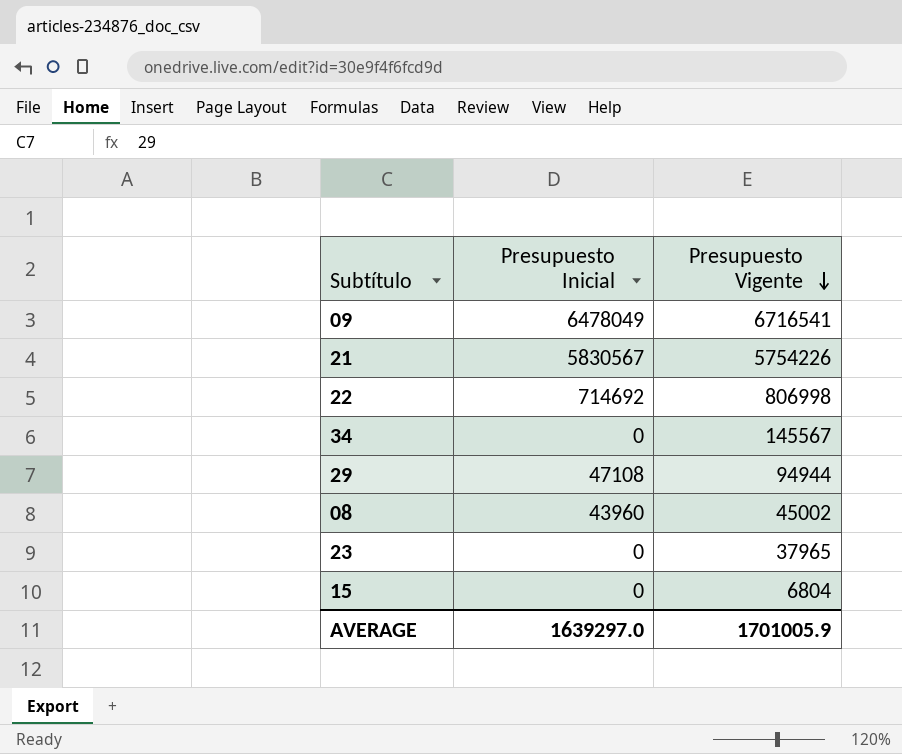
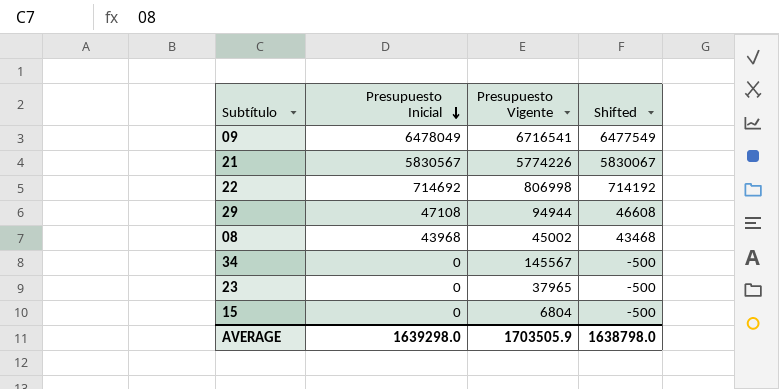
row order: Presupuesto Vigente descending -> Presupuesto Inicial descending
column Shifted | formula: none -> [Presupuesto Inicial] - 500
21 | Presupuesto Vigente: 5754226 -> 5774226
08 | Presupuesto Inicial: 43960 -> 43968
AVERAGE | Presupuesto Inicial: 1639297.0 -> 1639298.0
AVERAGE | Presupuesto Vigente: 1701005.9 -> 1703505.9

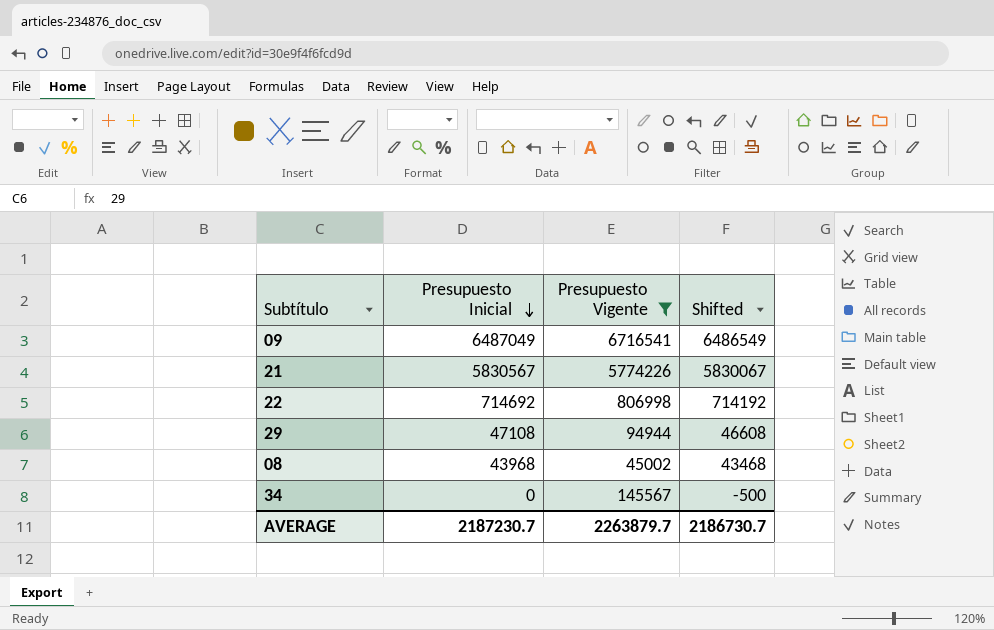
filter: none -> Presupuesto Vigente >= 45002
09 | Presupuesto Inicial: 6478049 -> 6487049
09 | Shifted: 6477549 -> 6486549
AVERAGE | Presupuesto Inicial: 1639298.0 -> 2187230.7
AVERAGE | Presupuesto Vigente: 1703505.9 -> 2263879.7
AVERAGE | Shifted: 1638798.0 -> 2186730.7

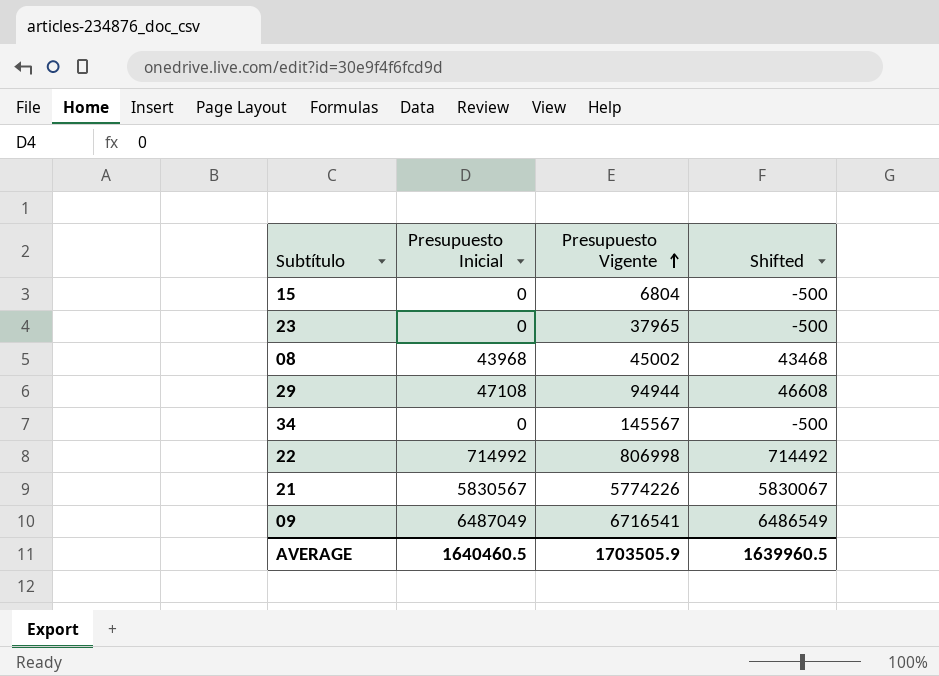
filter: Presupuesto Vigente >= 45002 -> none
row order: Presupuesto Inicial descending -> Presupuesto Vigente ascending
22 | Presupuesto Inicial: 714692 -> 714992
22 | Shifted: 714192 -> 714492
AVERAGE | Presupuesto Inicial: 2187230.7 -> 1640460.5
AVERAGE | Presupuesto Vigente: 2263879.7 -> 1703505.9
AVERAGE | Shifted: 2186730.7 -> 1639960.5

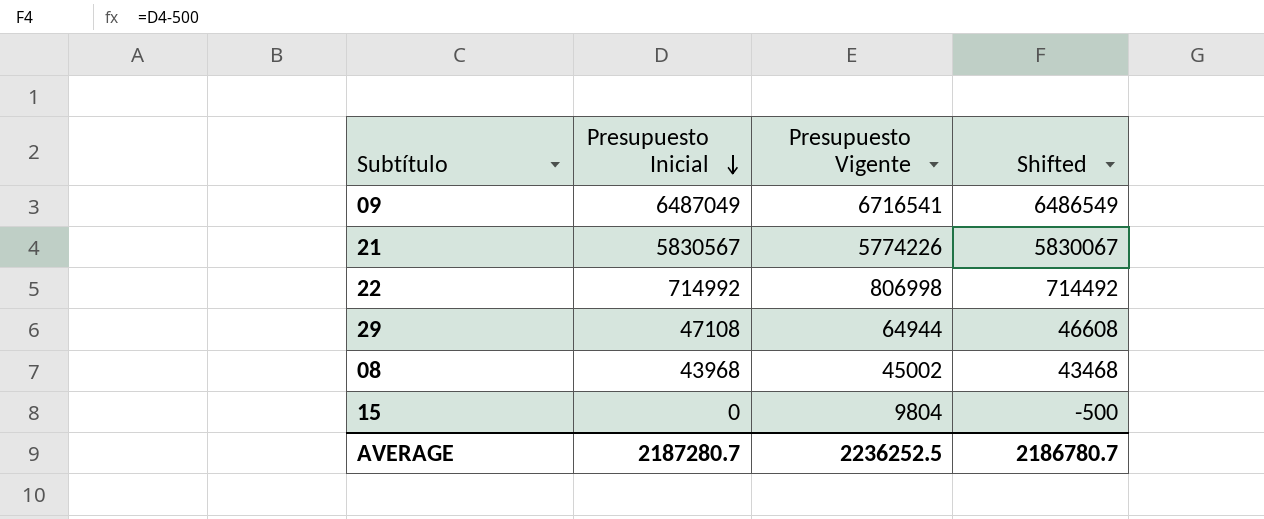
row order: Presupuesto Vigente ascending -> Presupuesto Inicial descending
row 23: 0 | 37965 | -500 -> none
row 34: 0 | 145567 | -500 -> none
29 | Presupuesto Vigente: 94944 -> 64944
15 | Presupuesto Vigente: 6804 -> 9804
AVERAGE | Presupuesto Inicial: 1640460.5 -> 2187280.7
AVERAGE | Presupuesto Vigente: 1703505.9 -> 2236252.5
AVERAGE | Shifted: 1639960.5 -> 2186780.7

